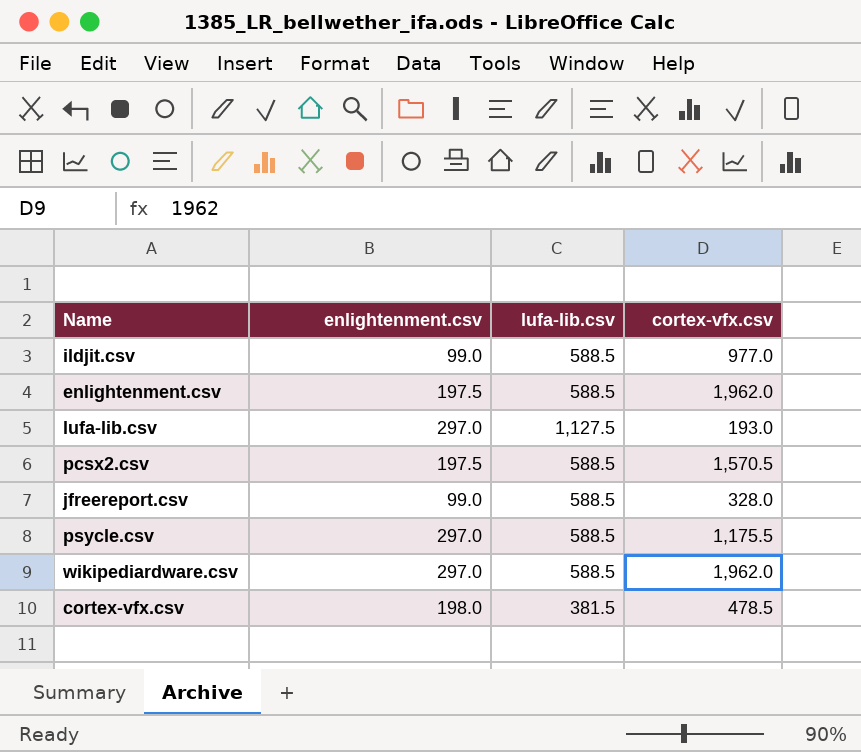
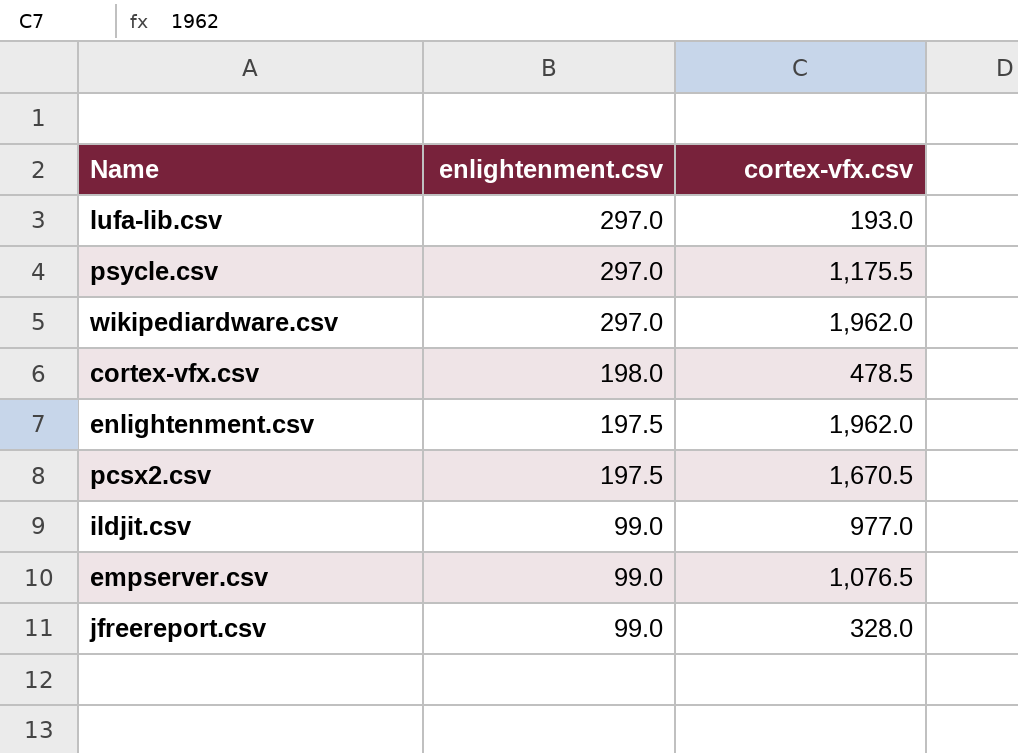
row order: none -> enlightenment.csv descending
column lufa-lib.csv | position: 3 -> none
pcsx2.csv | cortex-vfx.csv: 1,570.5 -> 1,670.5
row empserver.csv: none -> 99.0 | 1,076.5

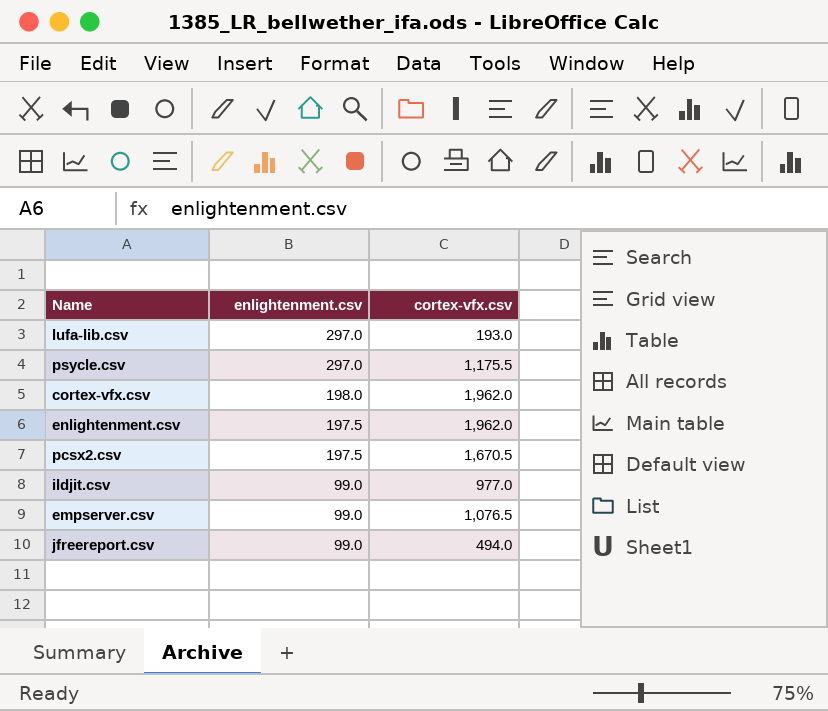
row wikipediardware.csv: 297.0 | 1,962.0 -> none
cortex-vfx.csv | cortex-vfx.csv: 478.5 -> 1,962.0
jfreereport.csv | cortex-vfx.csv: 328.0 -> 494.0

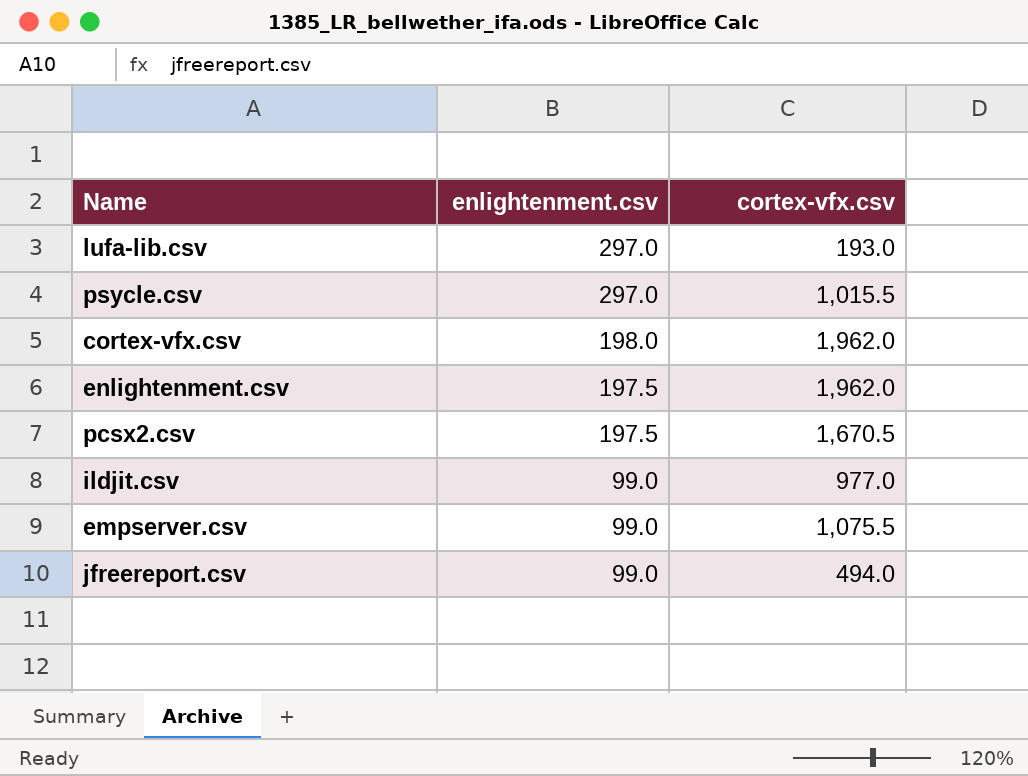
psycle.csv | cortex-vfx.csv: 1,175.5 -> 1,015.5
empserver.csv | cortex-vfx.csv: 1,076.5 -> 1,075.5

